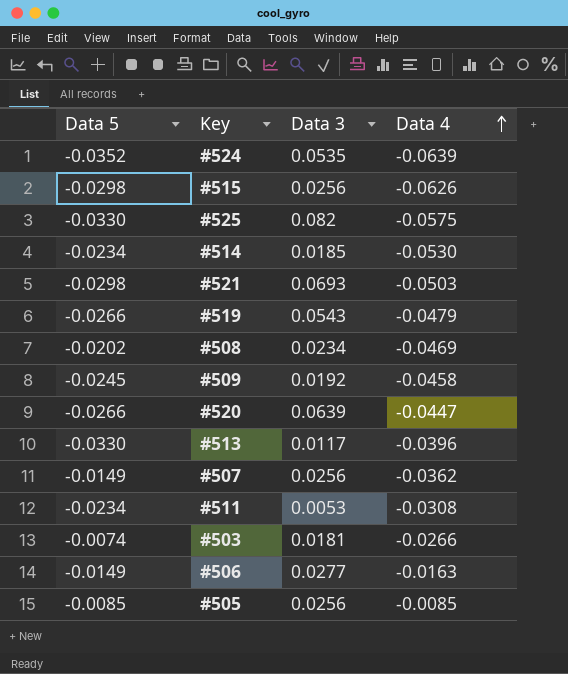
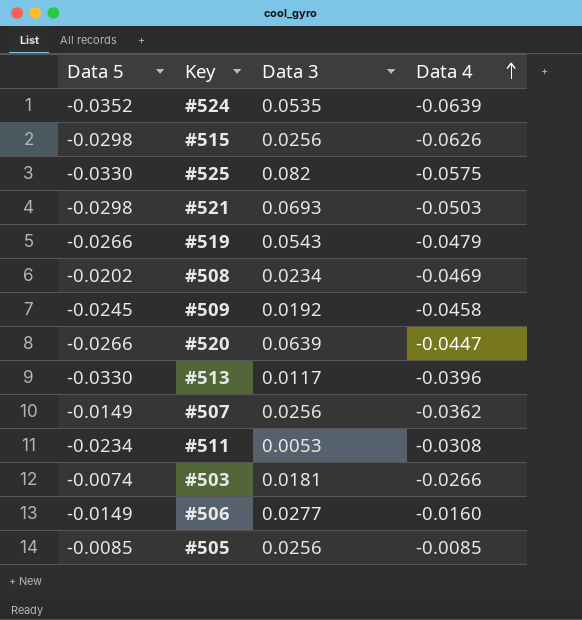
row #514: -0.0234 | 0.0185 | -0.0530 -> none
#506 | Data 4: -0.0163 -> -0.0160

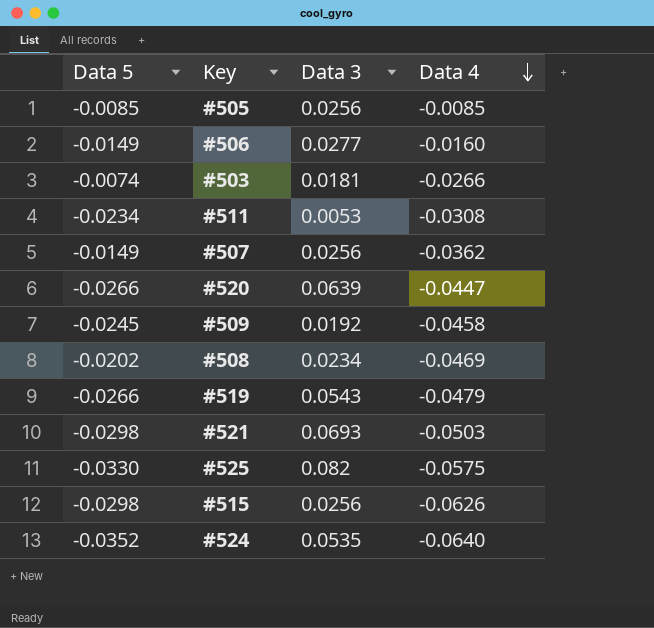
row order: Data 4 ascending -> Data 4 descending
row #513: -0.0330 | 0.0117 | -0.0396 -> none
#524 | Data 4: -0.0639 -> -0.0640

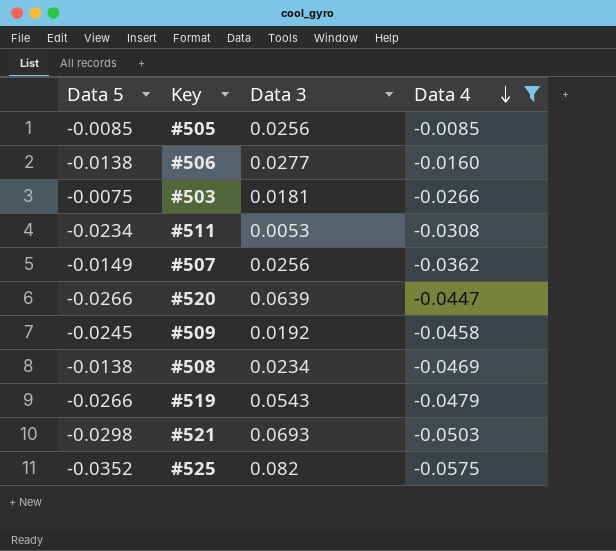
filter: none -> Data 4 >= -0.0575
#506 | Data 5: -0.0149 -> -0.0138
#503 | Data 5: -0.0074 -> -0.0075
#508 | Data 5: -0.0202 -> -0.0138
#525 | Data 5: -0.0330 -> -0.0352

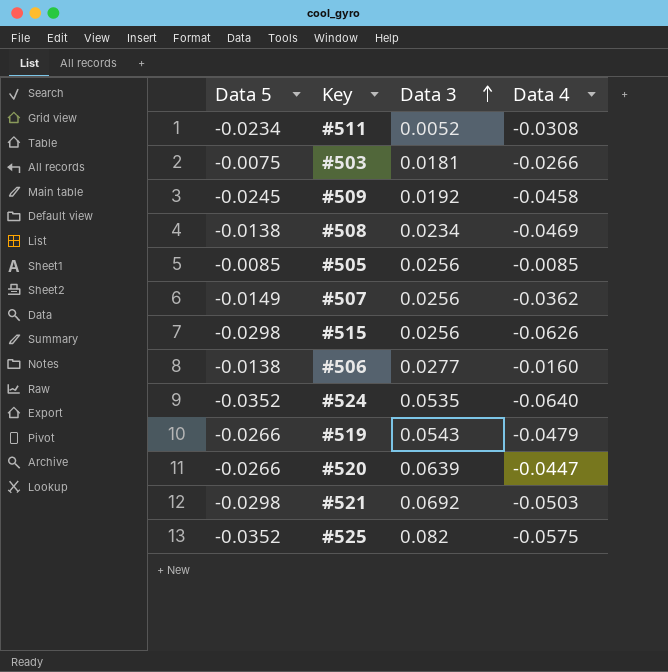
filter: Data 4 >= -0.0575 -> none
row order: Data 4 descending -> Data 3 ascending
#511 | Data 3: 0.0053 -> 0.0052
#521 | Data 3: 0.0693 -> 0.0692

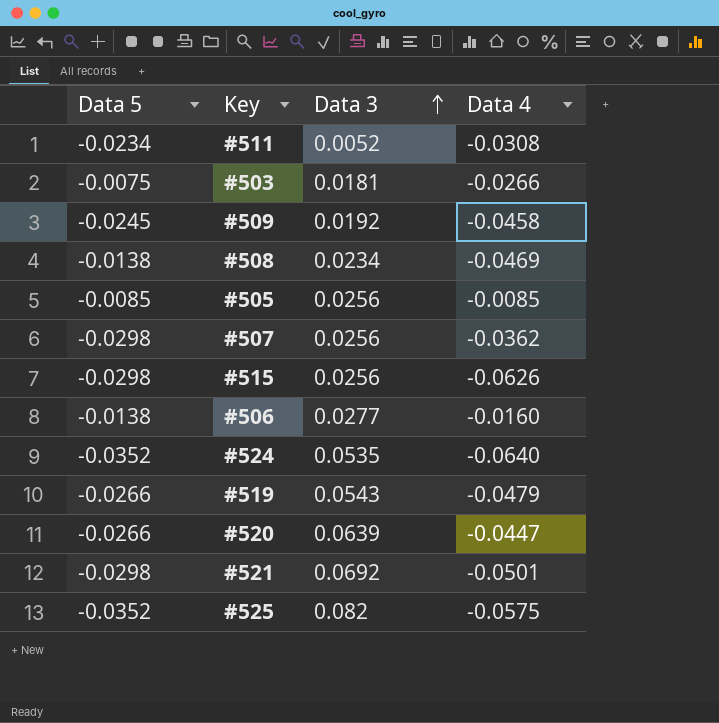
#507 | Data 5: -0.0149 -> -0.0298
#521 | Data 4: -0.0503 -> -0.0501

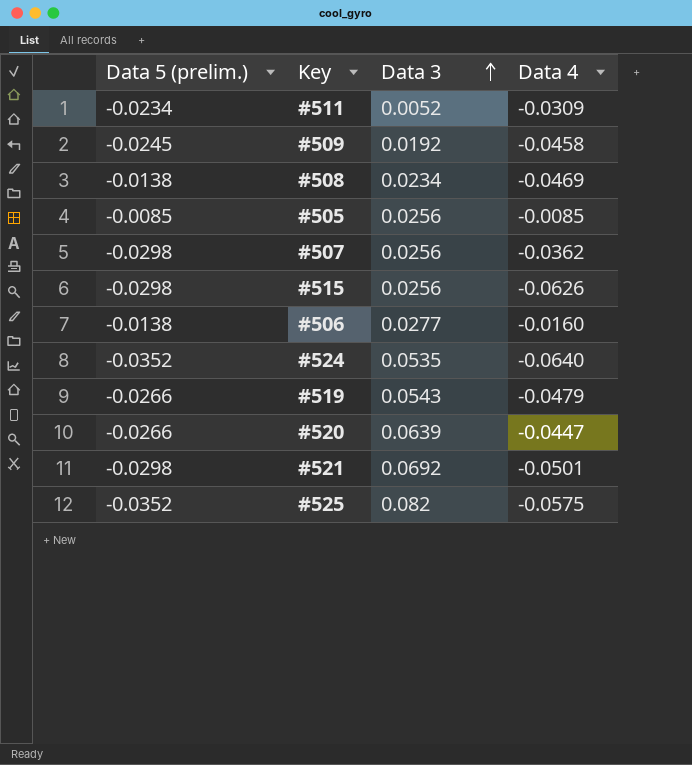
column name: Data 5 -> Data 5 (prelim.)
row #503: -0.0075 | 0.0181 | -0.0266 -> none
#511 | Data 4: -0.0308 -> -0.0309

